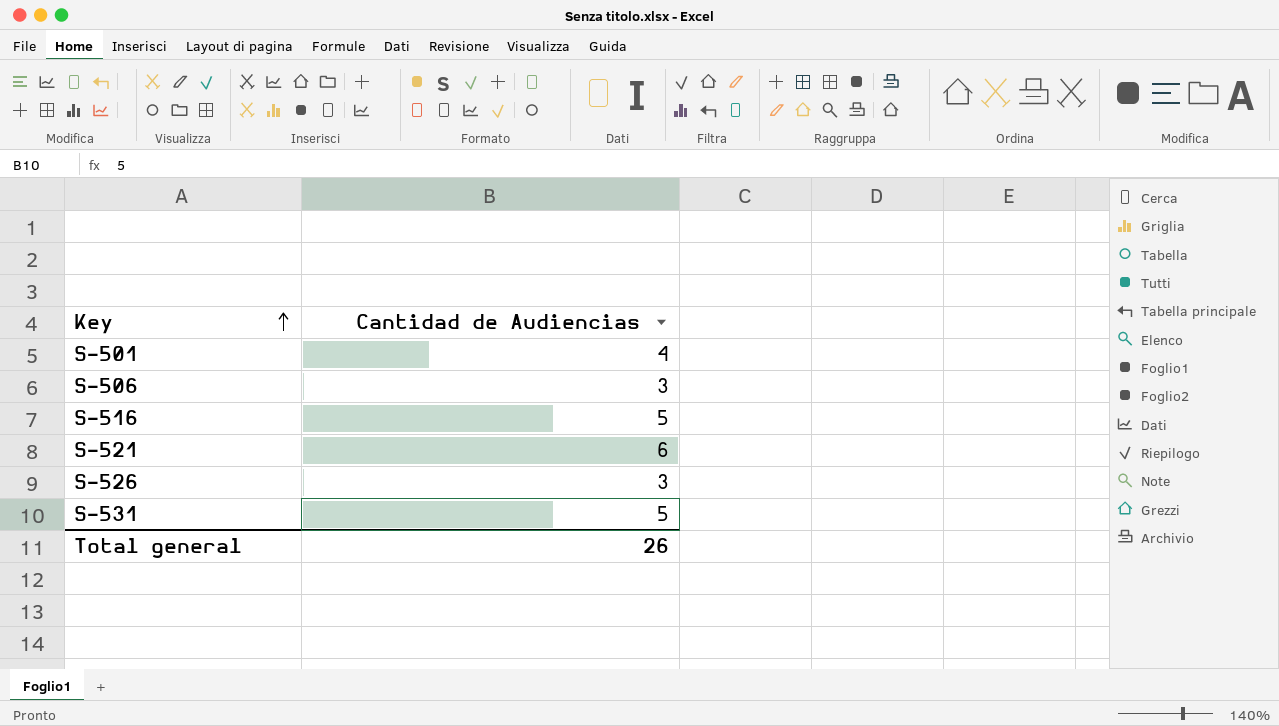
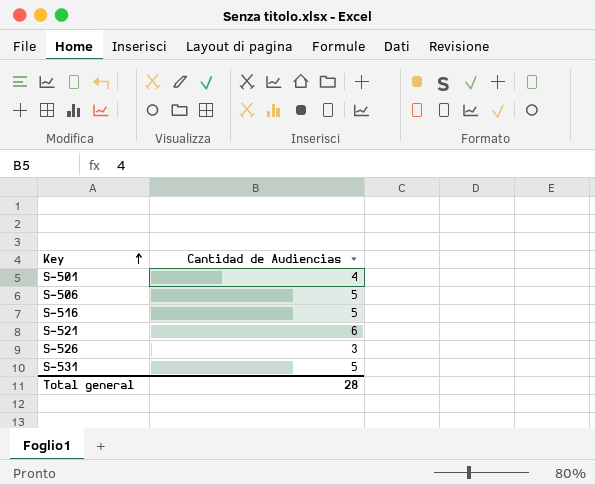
S-506 | Cantidad de Audiencias: 3 -> 5
Total general | Cantidad de Audiencias: 26 -> 28

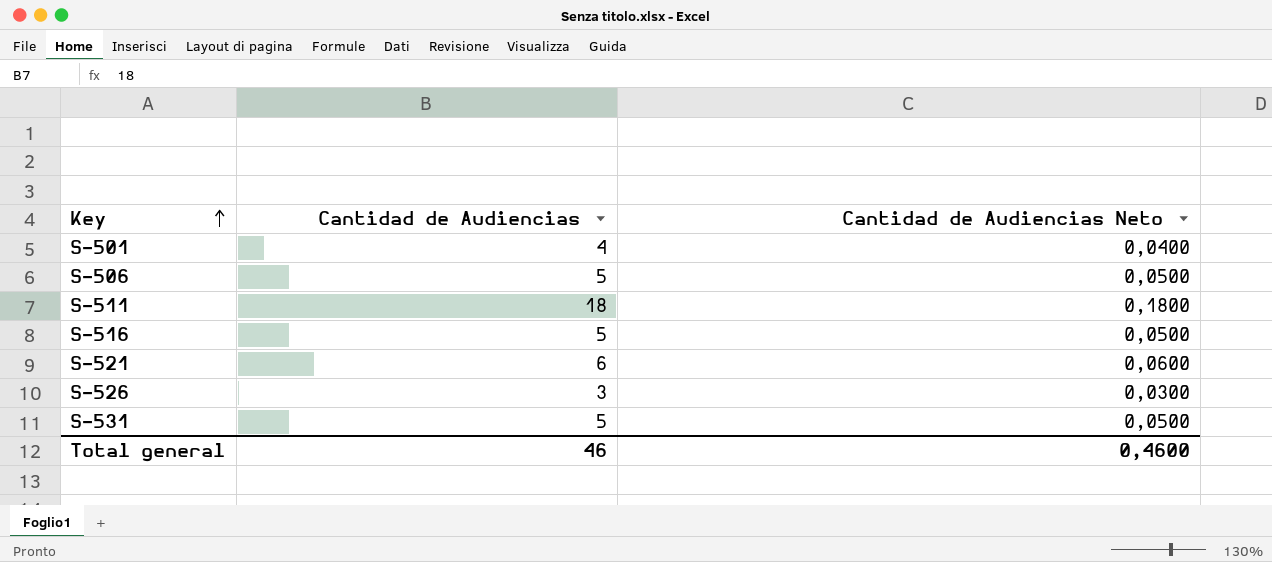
column Cantidad de Audiencias Neto | formula: none -> [Cantidad de Audiencias] * 0,01
row S-511: none -> 18 | 0,1800
Total general | Cantidad de Audiencias: 28 -> 46

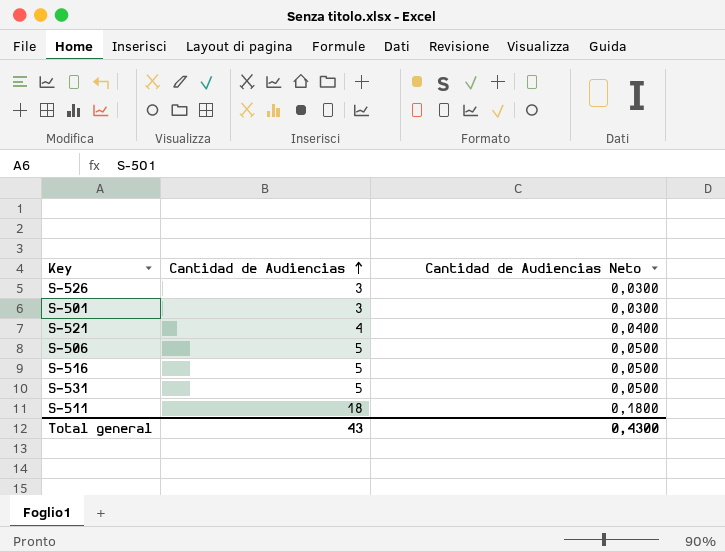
row order: Key ascending -> Cantidad de Audiencias ascending
S-501 | Cantidad de Audiencias: 4 -> 3
S-501 | Cantidad de Audiencias Neto: 0,0400 -> 0,0300
S-521 | Cantidad de Audiencias: 6 -> 4
S-521 | Cantidad de Audiencias Neto: 0,0600 -> 0,0400
Total general | Cantidad de Audiencias: 46 -> 43
Total general | Cantidad de Audiencias Neto: 0,4600 -> 0,4300

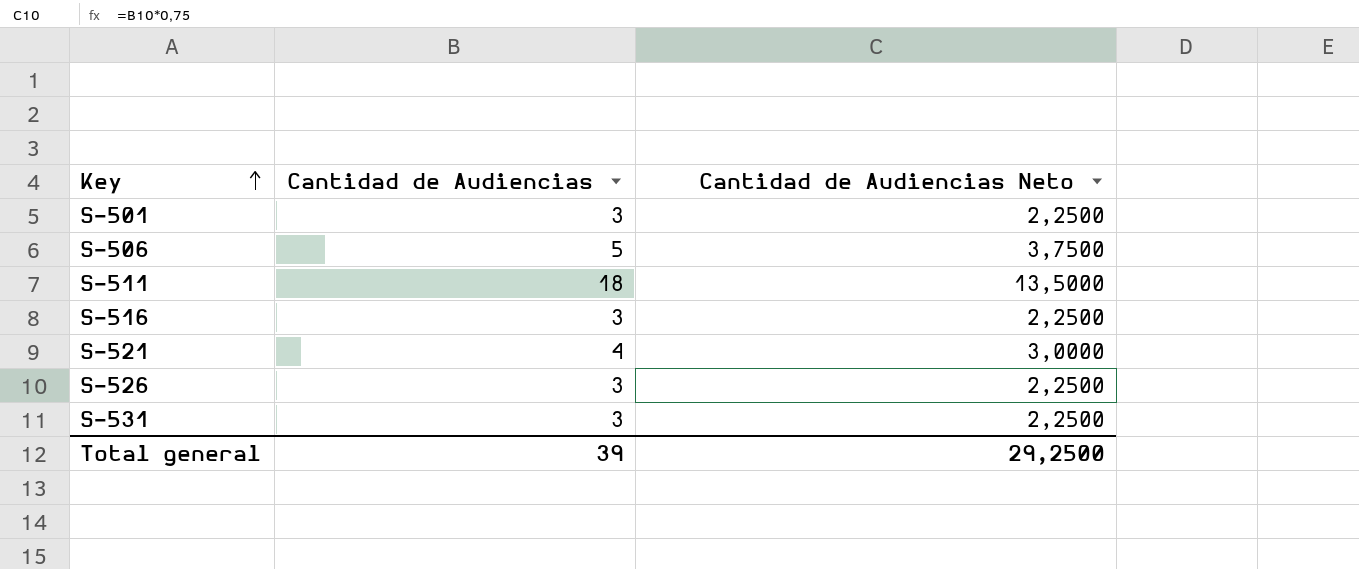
row order: Cantidad de Audiencias ascending -> Key ascending
column Cantidad de Audiencias Neto | formula: [Cantidad de Audiencias] * 0,01 -> [Cantidad de Audiencias] * 0,75
S-516 | Cantidad de Audiencias: 5 -> 3
S-531 | Cantidad de Audiencias: 5 -> 3
Total general | Cantidad de Audiencias: 43 -> 39
Total general | Cantidad de Audiencias Neto: 0,4300 -> 29,2500

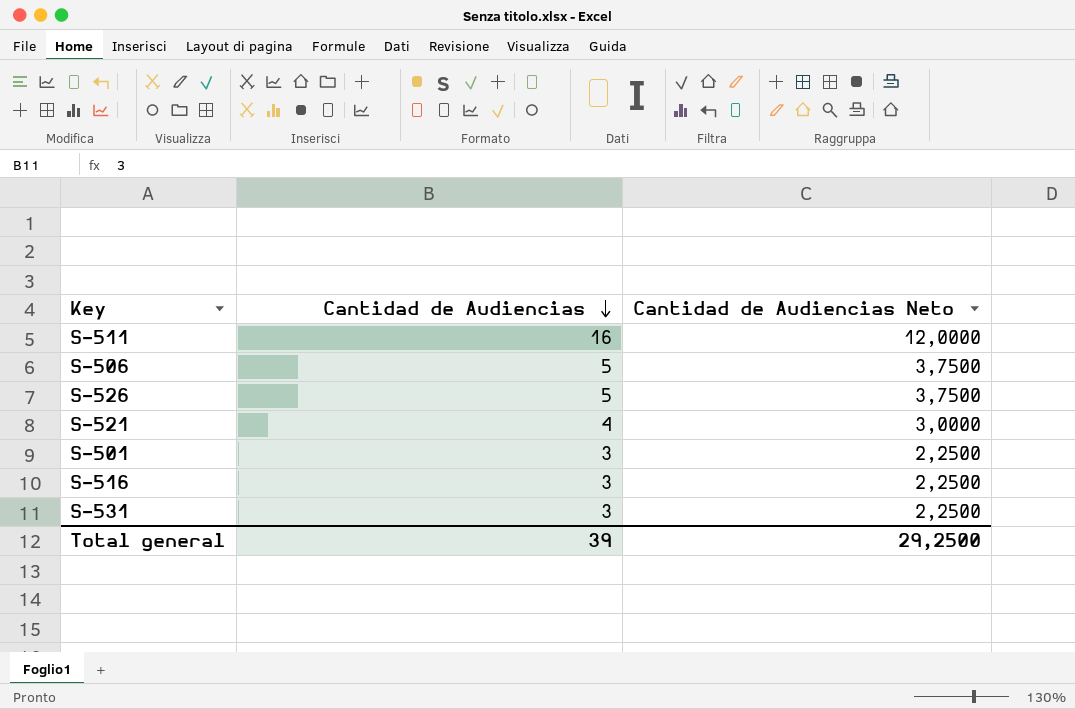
row order: Key ascending -> Cantidad de Audiencias descending
S-511 | Cantidad de Audiencias: 18 -> 16
S-511 | Cantidad de Audiencias Neto: 13,5000 -> 12,0000
S-526 | Cantidad de Audiencias: 3 -> 5
S-526 | Cantidad de Audiencias Neto: 2,2500 -> 3,7500

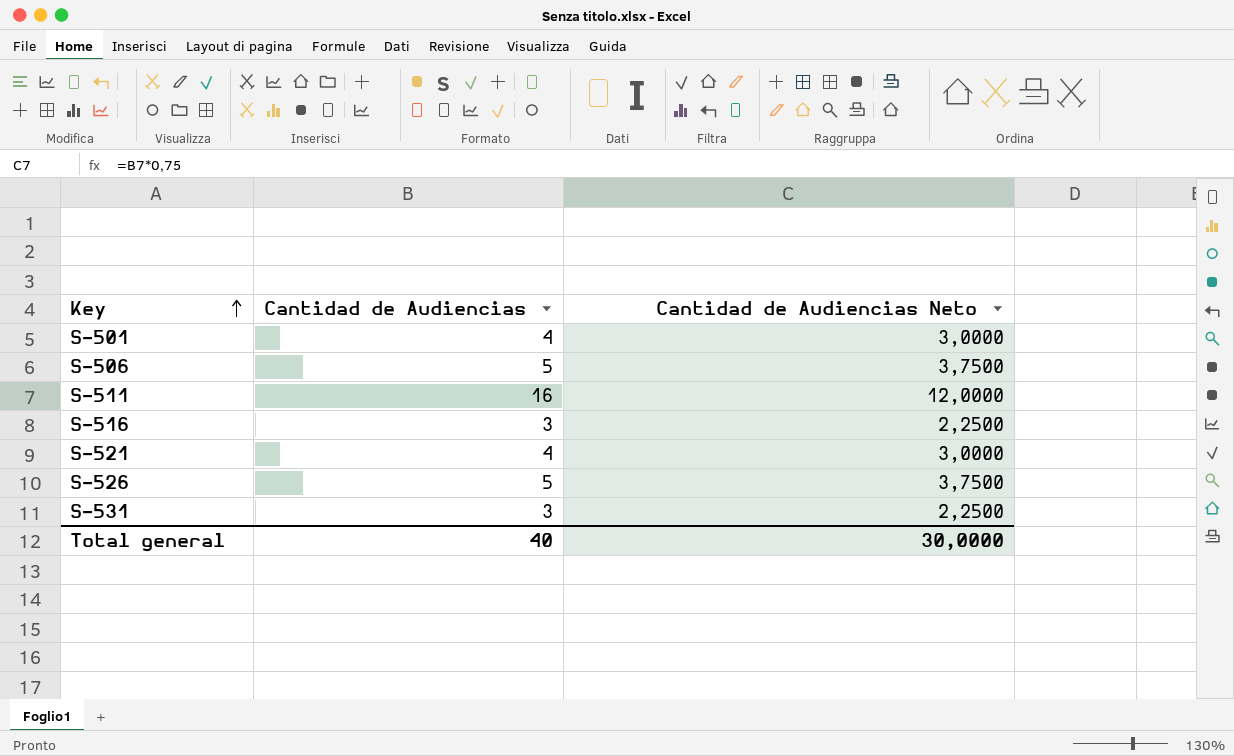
row order: Cantidad de Audiencias descending -> Key ascending
S-501 | Cantidad de Audiencias: 3 -> 4
S-501 | Cantidad de Audiencias Neto: 2,2500 -> 3,0000
Total general | Cantidad de Audiencias: 39 -> 40
Total general | Cantidad de Audiencias Neto: 29,2500 -> 30,0000

